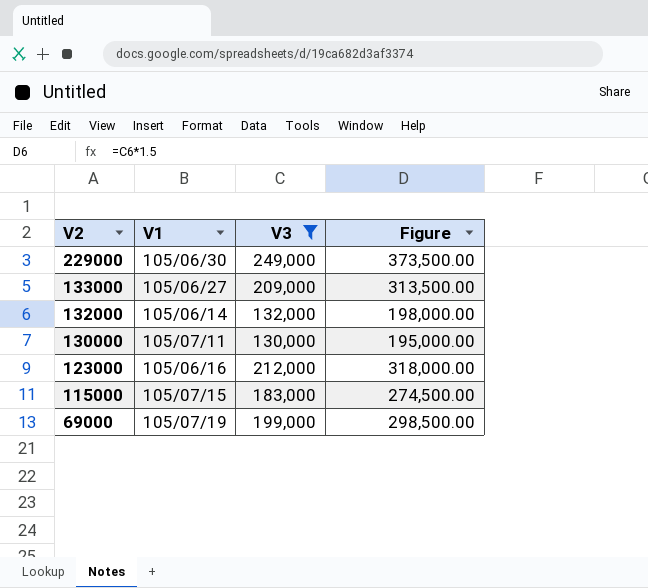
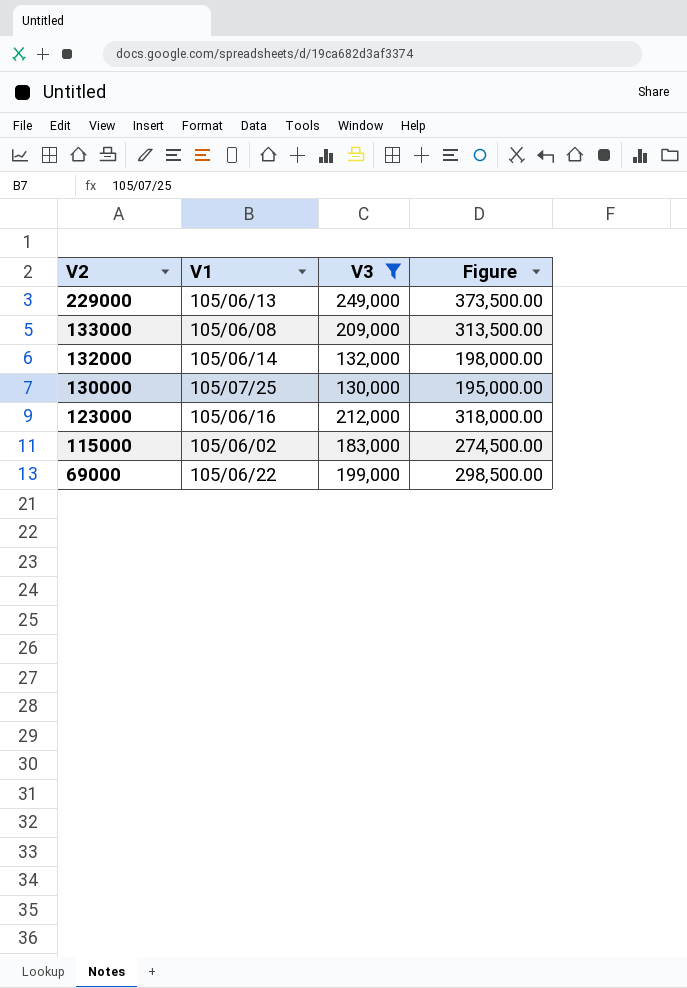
229000 | V1: 105/06/30 -> 105/06/13
133000 | V1: 105/06/27 -> 105/06/08
130000 | V1: 105/07/11 -> 105/07/25
115000 | V1: 105/07/15 -> 105/06/02
69000 | V1: 105/07/19 -> 105/06/22

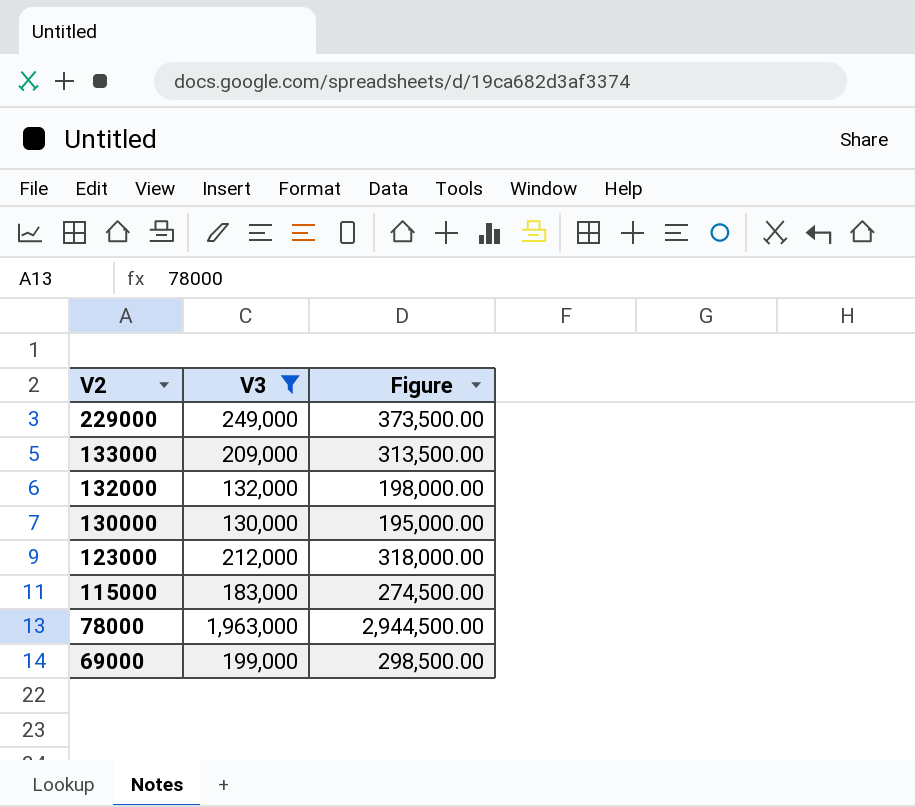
column V1 | position: 2 -> none
row 78000: none -> 1,963,000 | 2,944,500.00

